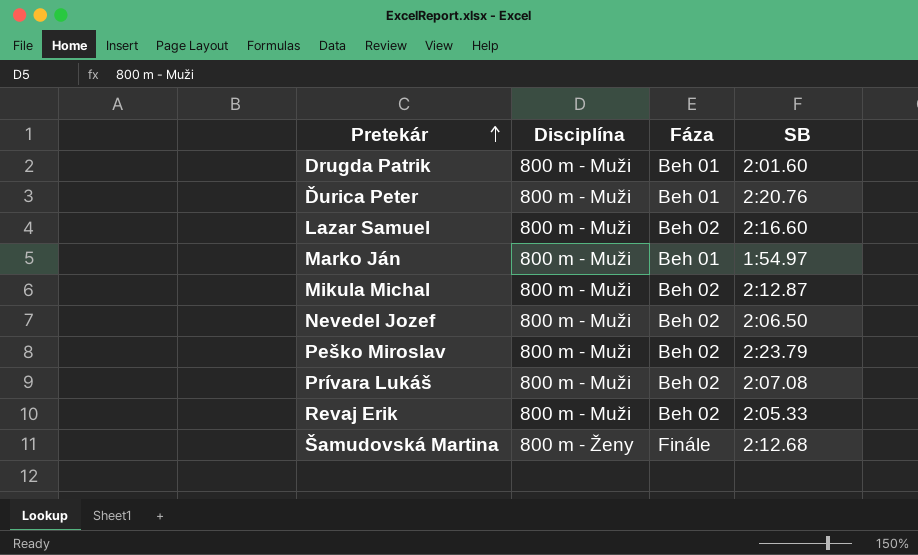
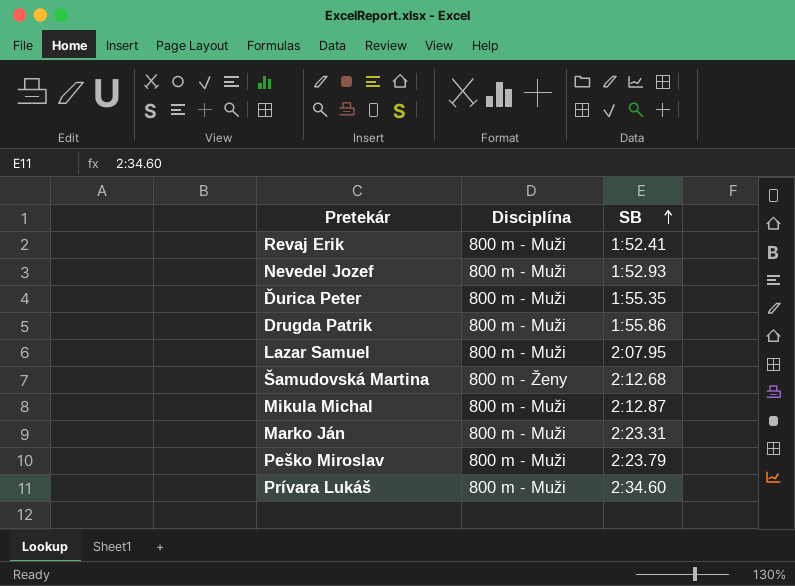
row order: Pretekár ascending -> SB ascending
column Fáza | position: 3 -> none
Revaj Erik | SB: 2:05.33 -> 1:52.41
Nevedel Jozef | SB: 2:06.50 -> 1:52.93
Ďurica Peter | SB: 2:20.76 -> 1:55.35
Drugda Patrik | SB: 2:01.60 -> 1:55.86
Lazar Samuel | SB: 2:16.60 -> 2:07.95
Marko Ján | SB: 1:54.97 -> 2:23.31
Prívara Lukáš | SB: 2:07.08 -> 2:34.60

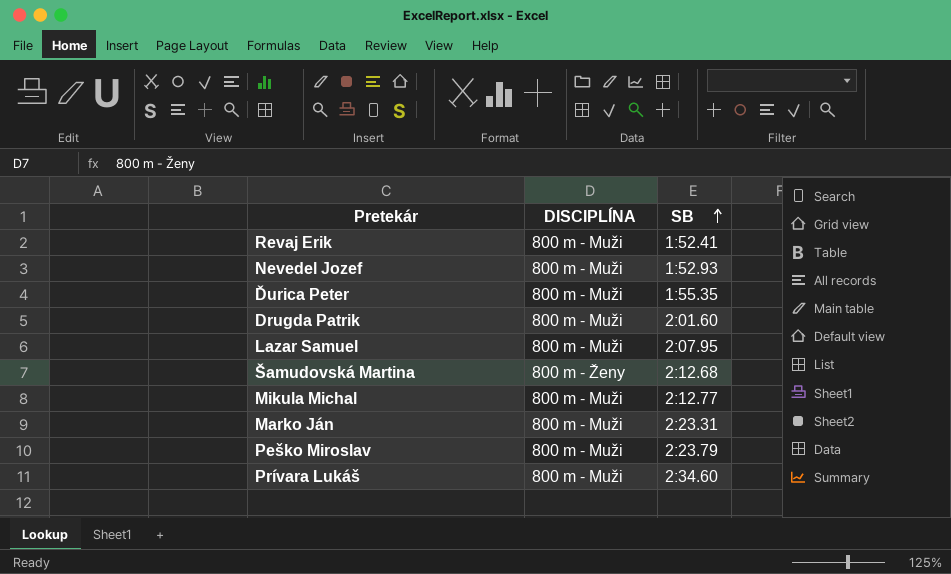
column name: Disciplína -> DISCIPLÍNA
Drugda Patrik | SB: 1:55.86 -> 2:01.60
Mikula Michal | SB: 2:12.87 -> 2:12.77

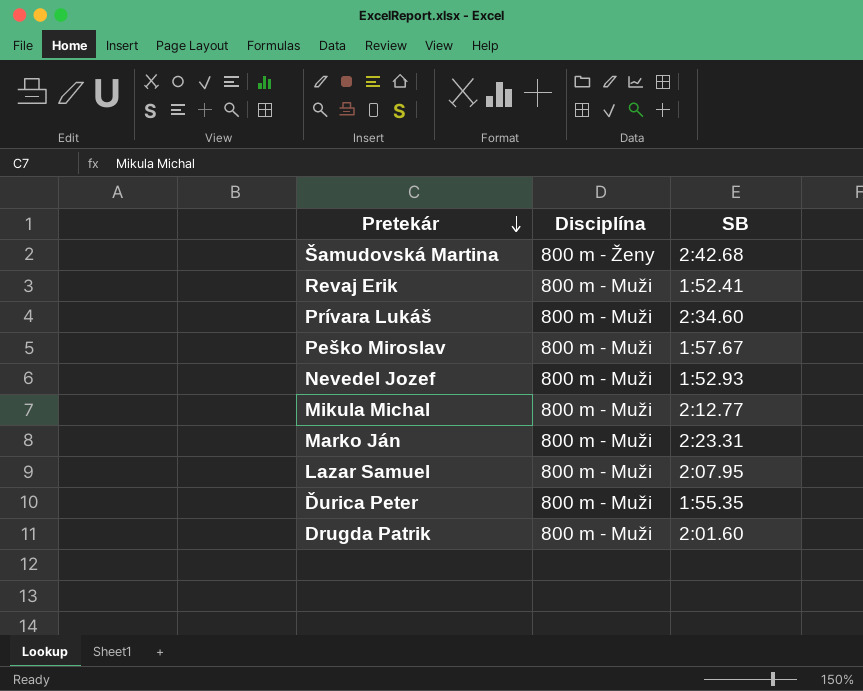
row order: SB ascending -> Pretekár descending
column name: DISCIPLÍNA -> Disciplína
Šamudovská Martina | SB: 2:12.68 -> 2:42.68
Peško Miroslav | SB: 2:23.79 -> 1:57.67

